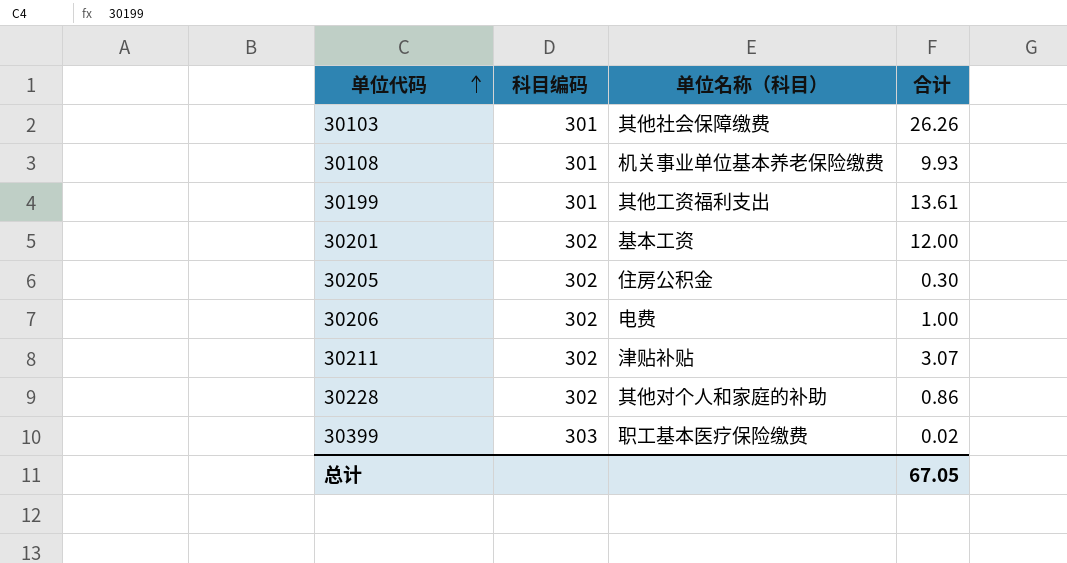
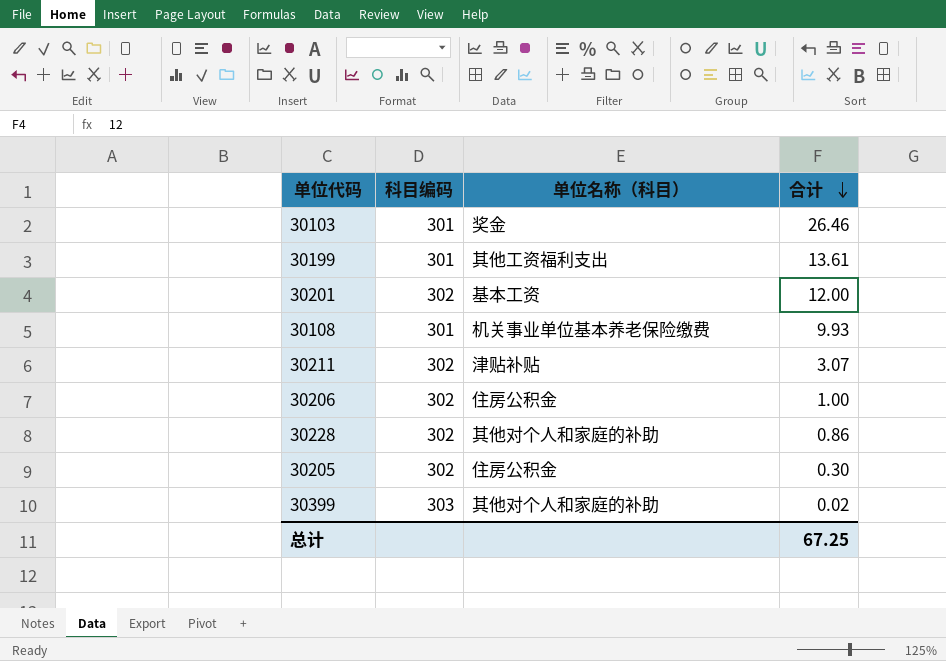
row order: 单位代码 ascending -> 合计 descending
30103 | 单位名称（科目）: 其他社会保障缴费 -> 奖金
30103 | 合计: 26.26 -> 26.46
30206 | 单位名称（科目）: 电费 -> 住房公积金
30399 | 单位名称（科目）: 职工基本医疗保险缴费 -> 其他对个人和家庭的补助
总计 | 合计: 67.05 -> 67.25

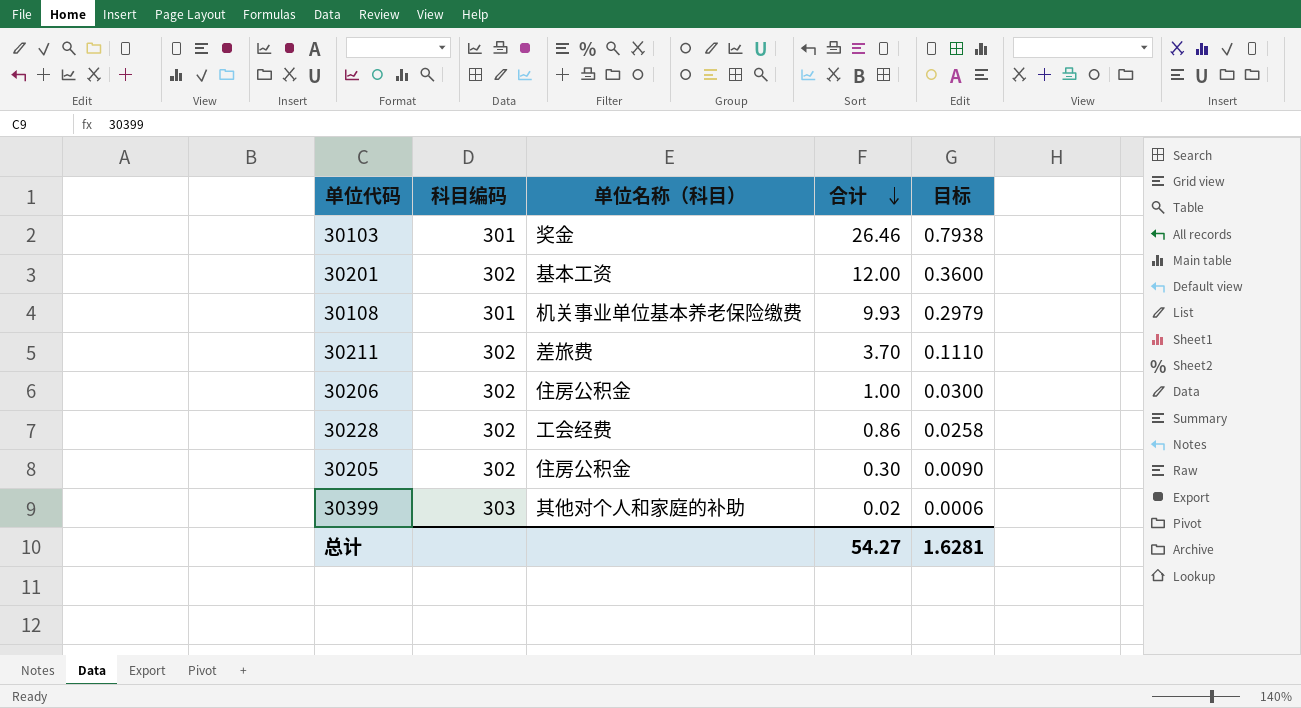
column 目标 | formula: none -> [合计] * 0.03
row 30199: 301 | 其他工资福利支出 | 13.61 -> none
30211 | 单位名称（科目）: 津贴补贴 -> 差旅费
30211 | 合计: 3.07 -> 3.70
30228 | 单位名称（科目）: 其他对个人和家庭的补助 -> 工会经费
总计 | 合计: 67.25 -> 54.27

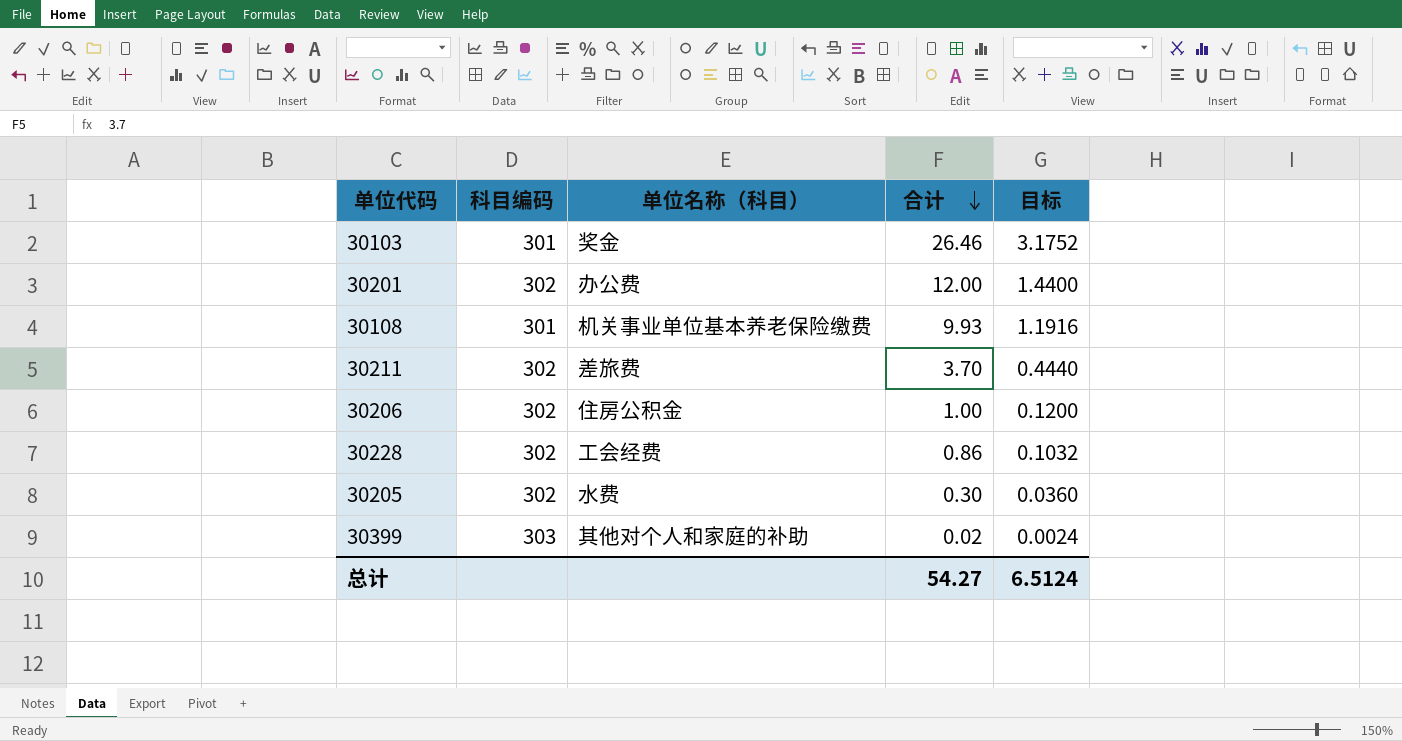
column 目标 | formula: [合计] * 0.03 -> [合计] * 0.12
30201 | 单位名称（科目）: 基本工资 -> 办公费
30205 | 单位名称（科目）: 住房公积金 -> 水费
总计 | 目标: 1.6281 -> 6.5124

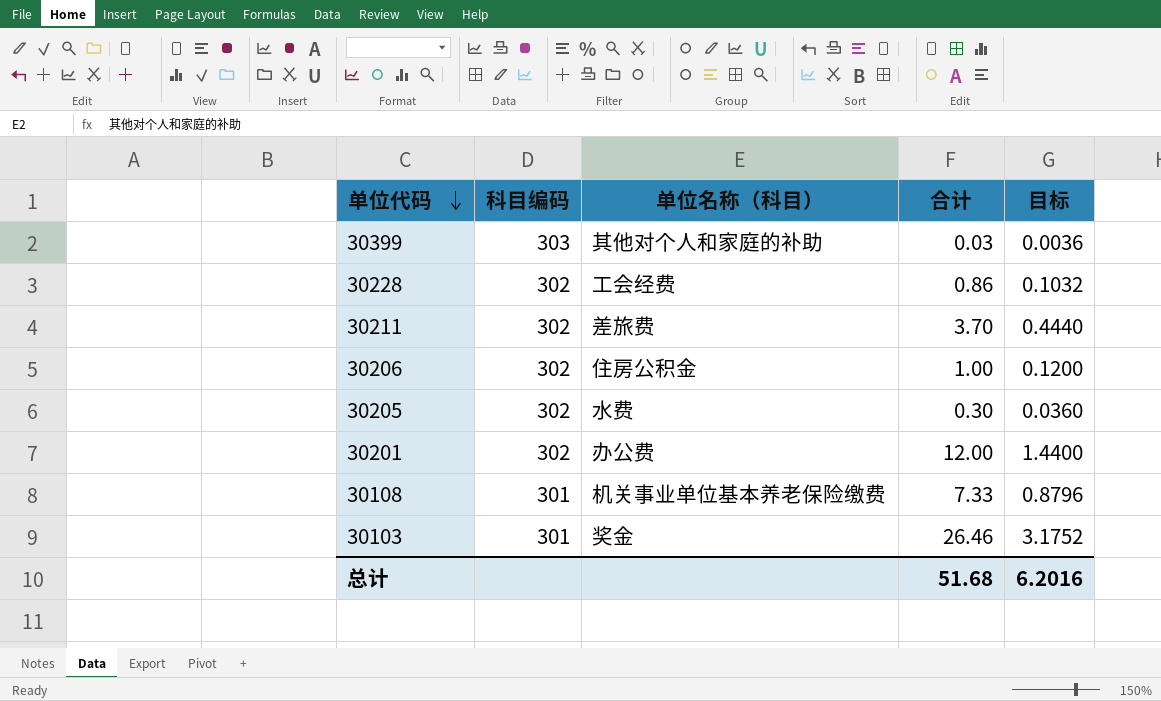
row order: 合计 descending -> 单位代码 descending
30399 | 合计: 0.02 -> 0.03
30399 | 目标: 0.0024 -> 0.0036
30108 | 合计: 9.93 -> 7.33
30108 | 目标: 1.1916 -> 0.8796
总计 | 合计: 54.27 -> 51.68
总计 | 目标: 6.5124 -> 6.2016

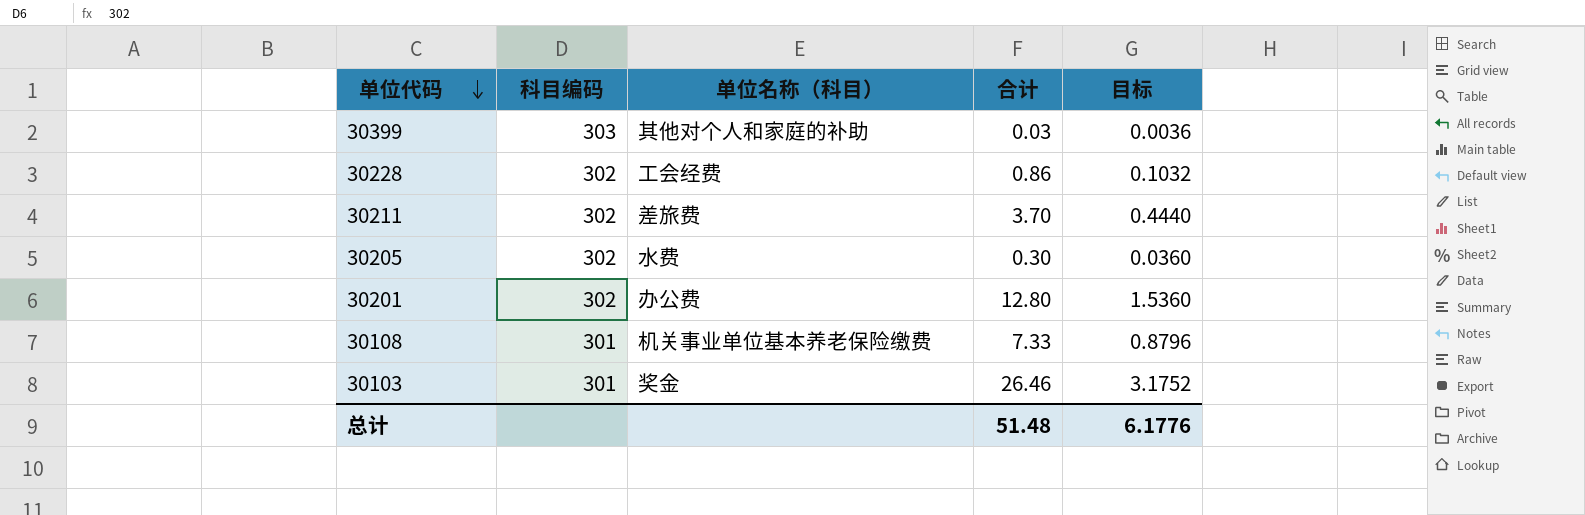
row 30206: 302 | 住房公积金 | 1.00 | 0.1200 -> none
30201 | 合计: 12.00 -> 12.80
30201 | 目标: 1.4400 -> 1.5360
总计 | 合计: 51.68 -> 51.48
总计 | 目标: 6.2016 -> 6.1776

